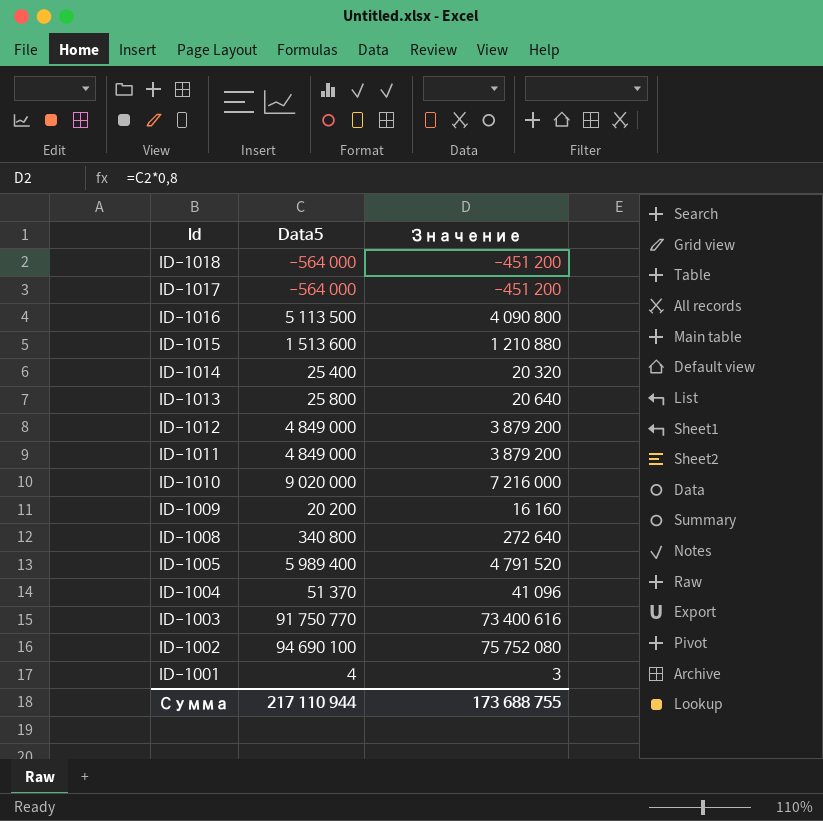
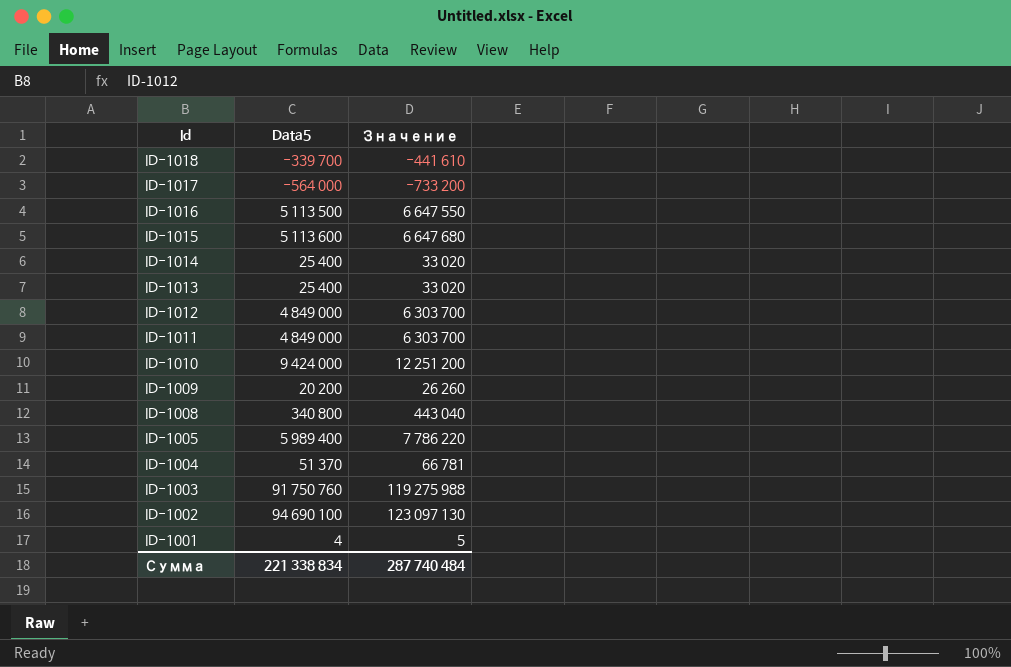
column Значение | formula: [Data5] * 0,8 -> [Data5] * 1,3
ID-1018 | Data5: -564 000 -> -339 700
ID-1015 | Data5: 1 513 600 -> 5 113 600
ID-1013 | Data5: 25 800 -> 25 400
ID-1010 | Data5: 9 020 000 -> 9 424 000
ID-1003 | Data5: 91 750 770 -> 91 750 760
Сумма | Data5: 217 110 944 -> 221 338 834
Сумма | Значение: 173 688 755 -> 287 740 484

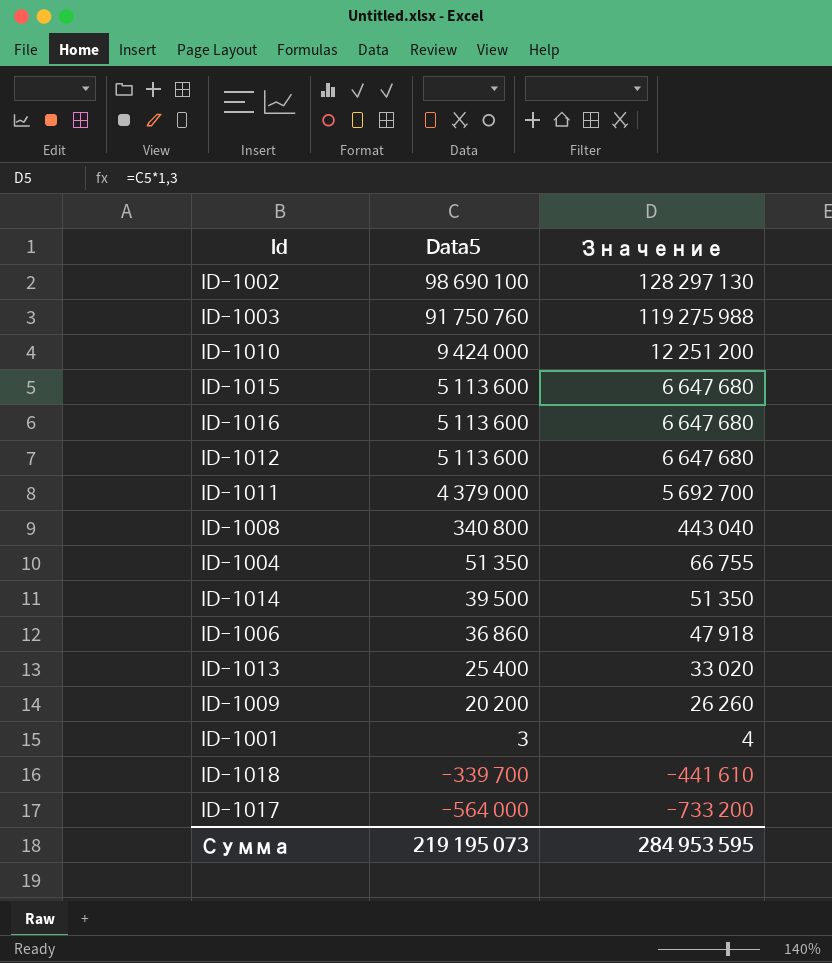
row order: Id descending -> Data5 descending
row ID-1005: 5 989 400 | 7 786 220 -> none
ID-1002 | Data5: 94 690 100 -> 98 690 100
ID-1002 | Значение: 123 097 130 -> 128 297 130
ID-1016 | Data5: 5 113 500 -> 5 113 600
ID-1016 | Значение: 6 647 550 -> 6 647 680
ID-1012 | Data5: 4 849 000 -> 5 113 600
ID-1012 | Значение: 6 303 700 -> 6 647 680
ID-1011 | Data5: 4 849 000 -> 4 379 000
ID-1011 | Значение: 6 303 700 -> 5 692 700
ID-1004 | Data5: 51 370 -> 51 350
ID-1004 | Значение: 66 781 -> 66 755
ID-1014 | Data5: 25 400 -> 39 500
ID-1014 | Значение: 33 020 -> 51 350
row ID-1006: none -> 36 860 | 47 918
ID-1001 | Data5: 4 -> 3
ID-1001 | Значение: 5 -> 4
Сумма | Data5: 221 338 834 -> 219 195 073
Сумма | Значение: 287 740 484 -> 284 953 595

